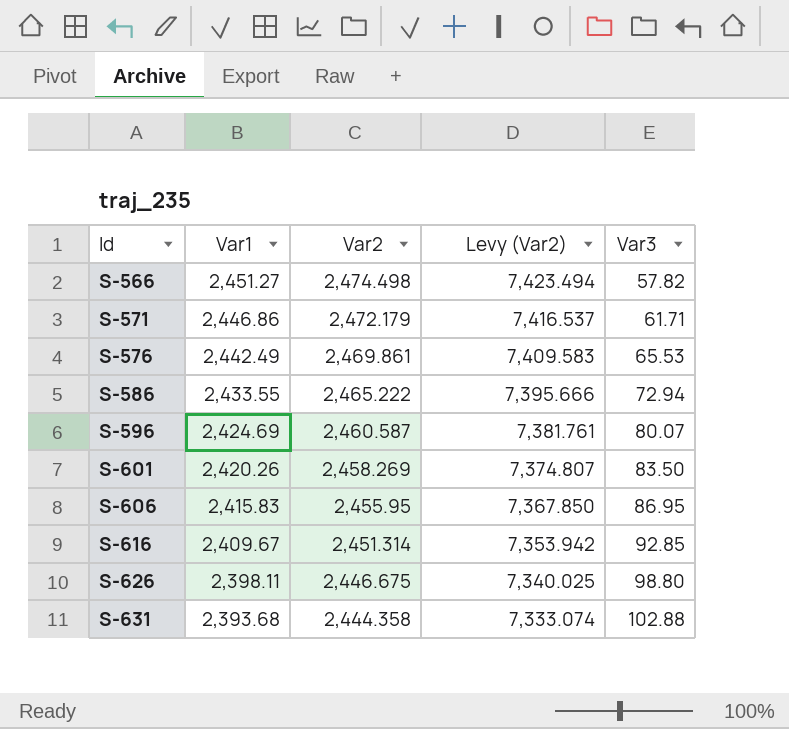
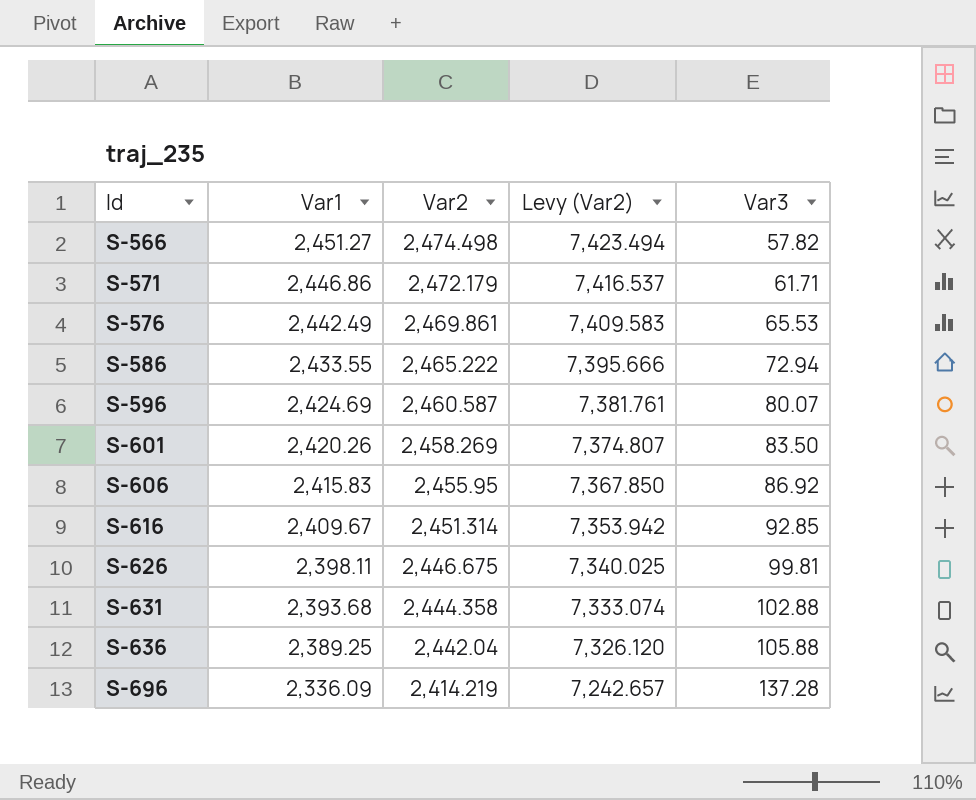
S-606 | Var3: 86.95 -> 86.92
S-626 | Var3: 98.80 -> 99.81
row S-636: none -> 2,389.25 | 2,442.04 | 7,326.120 | 105.88
row S-696: none -> 2,336.09 | 2,414.219 | 7,242.657 | 137.28

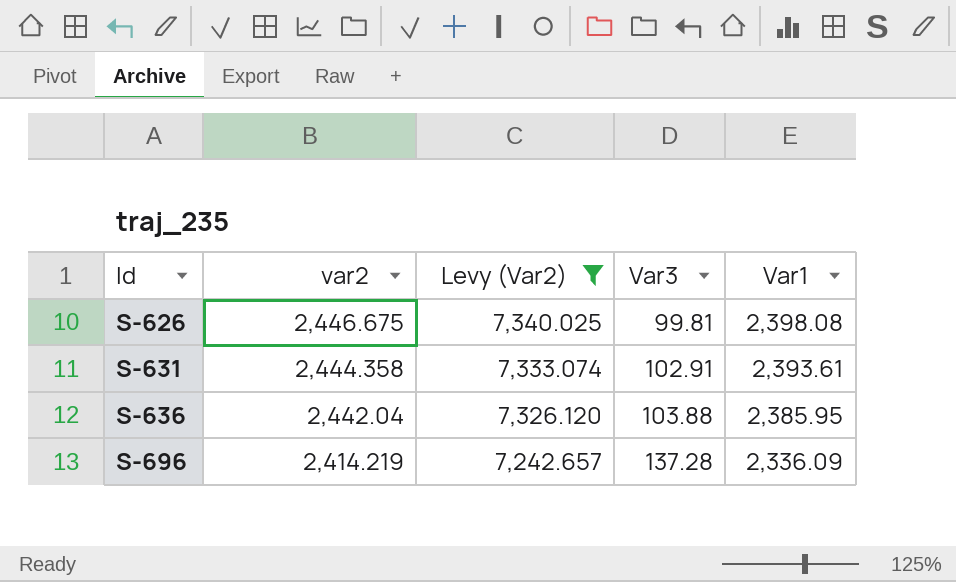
filter: none -> Levy (Var2) <= 7,340.025
column name: Var2 -> var2
column Var1 | position: 2 -> 5
S-626 | Var1: 2,398.11 -> 2,398.08
S-631 | Var3: 102.88 -> 102.91
S-631 | Var1: 2,393.68 -> 2,393.61
S-636 | Var3: 105.88 -> 103.88
S-636 | Var1: 2,389.25 -> 2,385.95

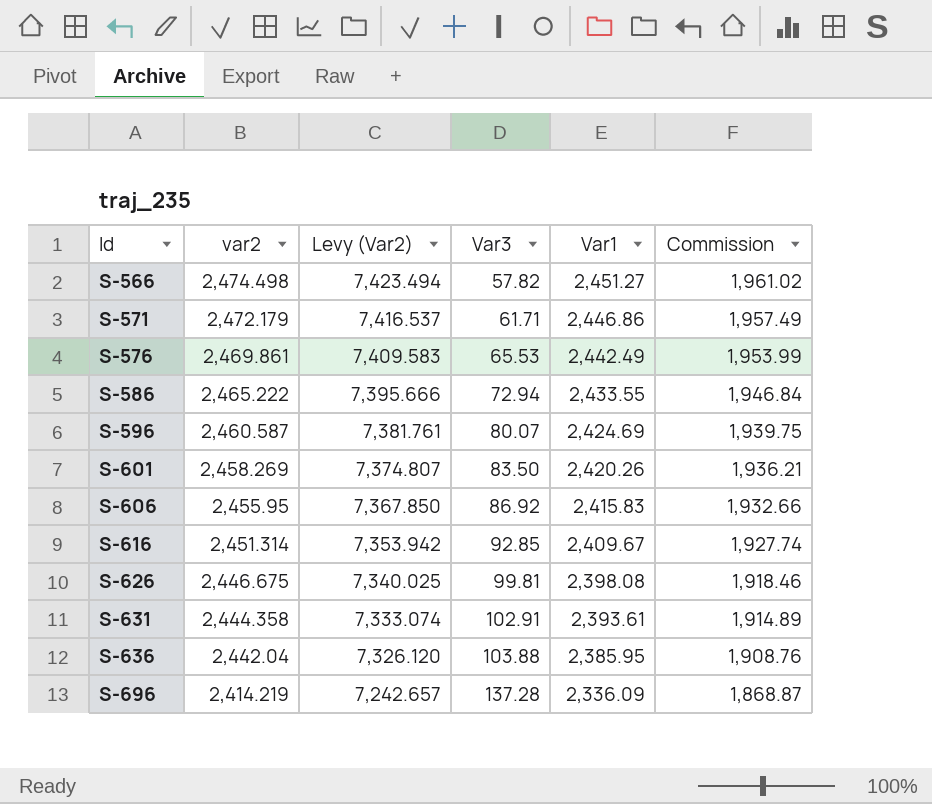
filter: Levy (Var2) <= 7,340.025 -> none
column Commission | formula: none -> [Var1] * 0.8

